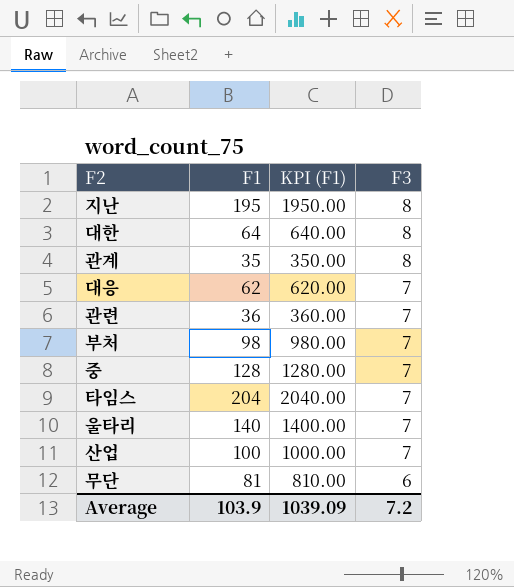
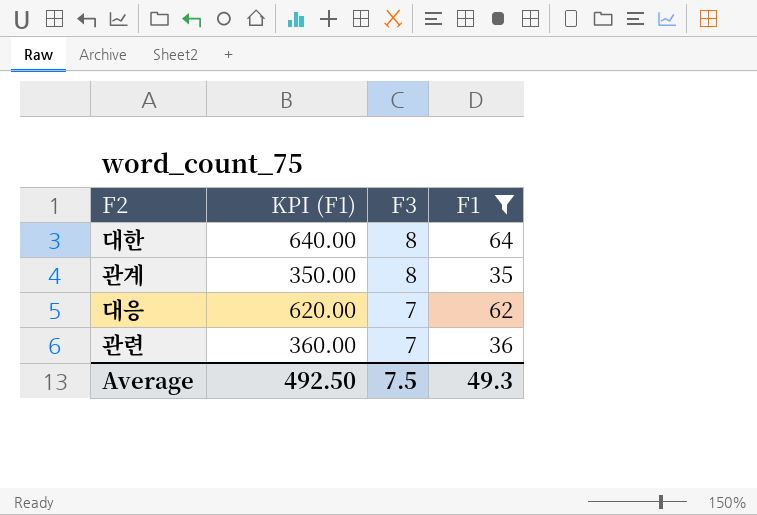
filter: none -> F1 <= 64
column F1 | position: 2 -> 4
Average | KPI (F1): 1039.09 -> 492.50
Average | F3: 7.2 -> 7.5
Average | F1: 103.9 -> 49.3

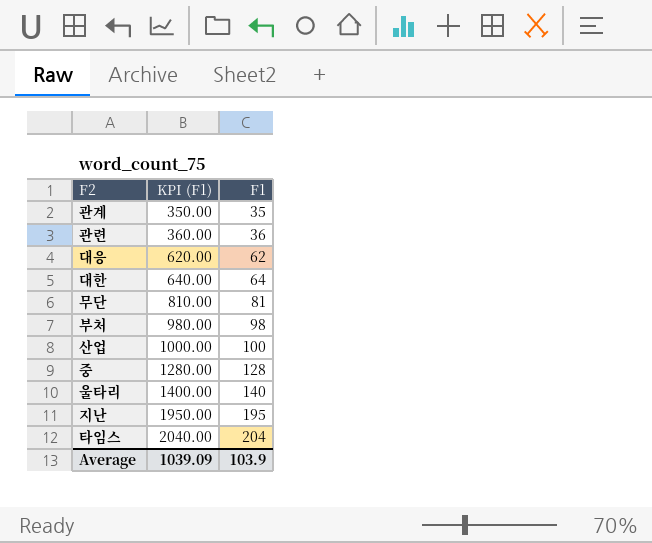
filter: F1 <= 64 -> none
row order: F3 descending -> KPI (F1) ascending
column F3 | position: 3 -> none
Average | KPI (F1): 492.50 -> 1039.09
Average | F1: 49.3 -> 103.9

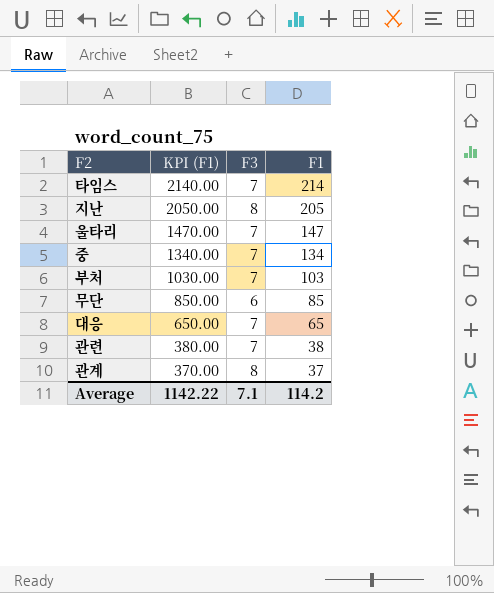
row order: KPI (F1) ascending -> KPI (F1) descending
column F3 | position: none -> 3
row 대한: 640.00 | 64 -> none
row 산업: 1000.00 | 100 -> none
타임스 | KPI (F1): 2040.00 -> 2140.00
타임스 | F1: 204 -> 214
지난 | KPI (F1): 1950.00 -> 2050.00
지난 | F1: 195 -> 205
울타리 | KPI (F1): 1400.00 -> 1470.00
울타리 | F1: 140 -> 147
중 | KPI (F1): 1280.00 -> 1340.00
중 | F1: 128 -> 134
부처 | KPI (F1): 980.00 -> 1030.00
부처 | F1: 98 -> 103
무단 | KPI (F1): 810.00 -> 850.00
무단 | F1: 81 -> 85
대응 | KPI (F1): 620.00 -> 650.00
대응 | F1: 62 -> 65
관련 | KPI (F1): 360.00 -> 380.00
관련 | F1: 36 -> 38
관계 | KPI (F1): 350.00 -> 370.00
관계 | F1: 35 -> 37
Average | KPI (F1): 1039.09 -> 1142.22
Average | F1: 103.9 -> 114.2

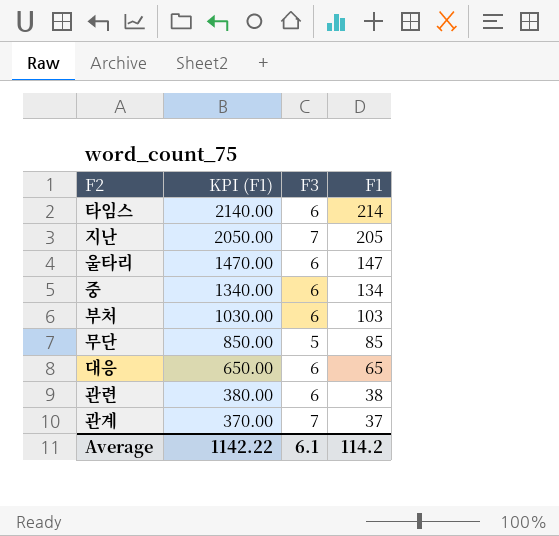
타임스 | F3: 7 -> 6
지난 | F3: 8 -> 7
울타리 | F3: 7 -> 6
중 | F3: 7 -> 6
부처 | F3: 7 -> 6
무단 | F3: 6 -> 5
대응 | F3: 7 -> 6
관련 | F3: 7 -> 6
관계 | F3: 8 -> 7
Average | F3: 7.1 -> 6.1

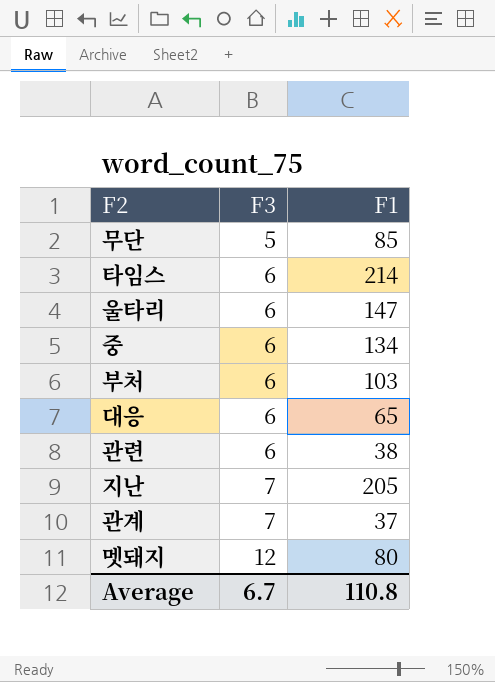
row order: KPI (F1) descending -> F3 ascending
column KPI (F1) | formula: [F1] * 10 -> none
row 멧돼지: none -> 12 | 80
Average | F3: 6.1 -> 6.7
Average | F1: 114.2 -> 110.8

